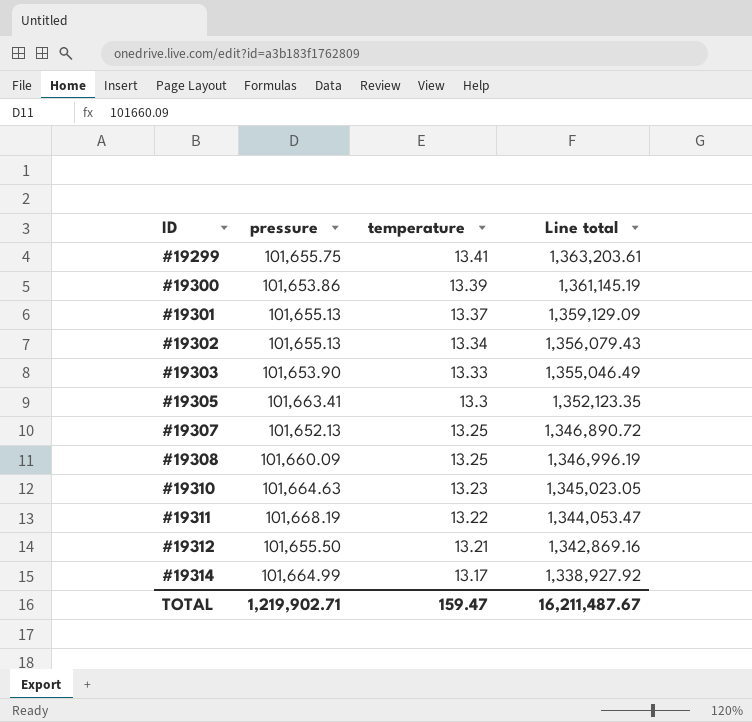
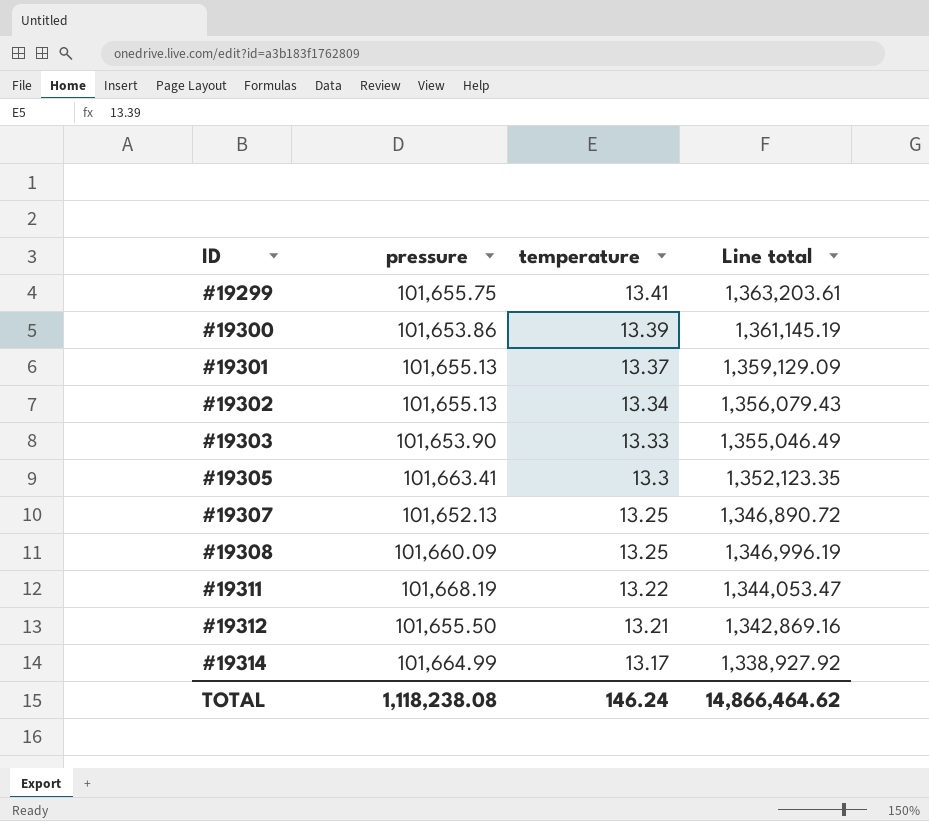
row #19310: 101,664.63 | 13.23 | 1,345,023.05 -> none
TOTAL | pressure: 1,219,902.71 -> 1,118,238.08
TOTAL | temperature: 159.47 -> 146.24
TOTAL | Line total: 16,211,487.67 -> 14,866,464.62

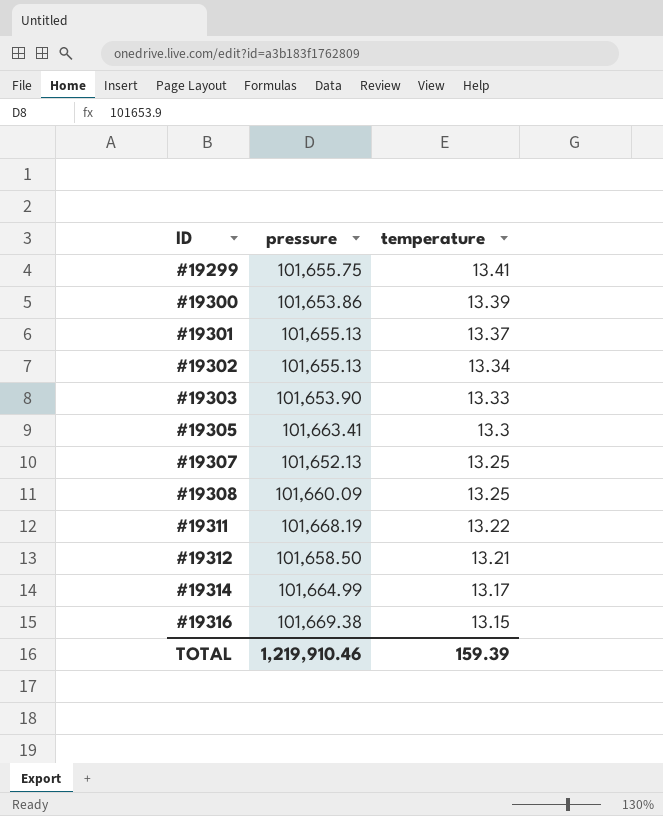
column Line total | formula: [pressure] * [temperature] -> none
#19312 | pressure: 101,655.50 -> 101,658.50
row #19316: none -> 101,669.38 | 13.15
TOTAL | pressure: 1,118,238.08 -> 1,219,910.46
TOTAL | temperature: 146.24 -> 159.39

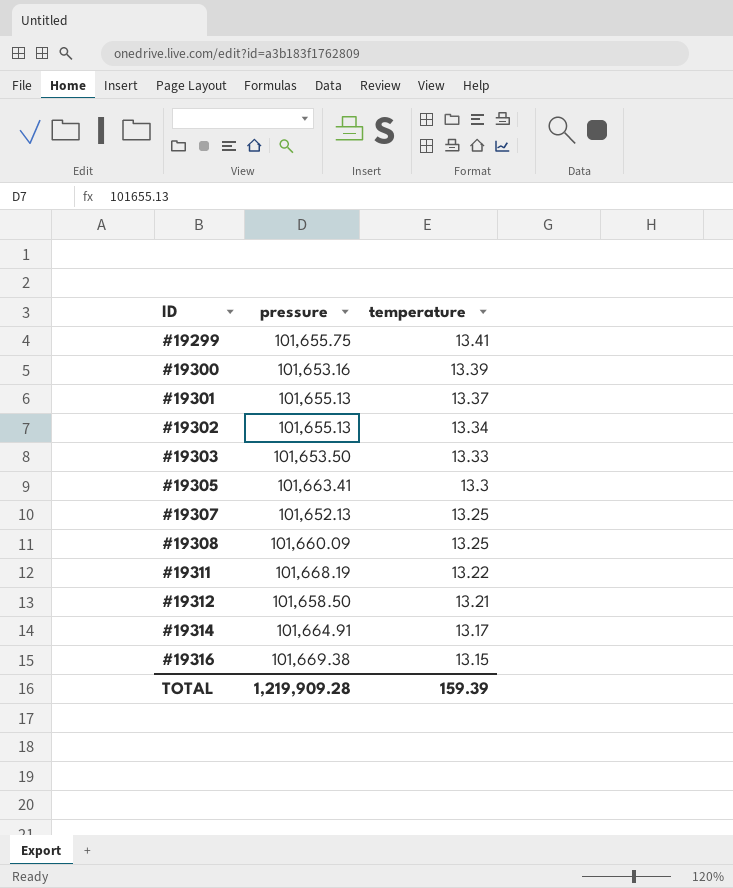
#19300 | pressure: 101,653.86 -> 101,653.16
#19303 | pressure: 101,653.90 -> 101,653.50
#19314 | pressure: 101,664.99 -> 101,664.91
TOTAL | pressure: 1,219,910.46 -> 1,219,909.28

